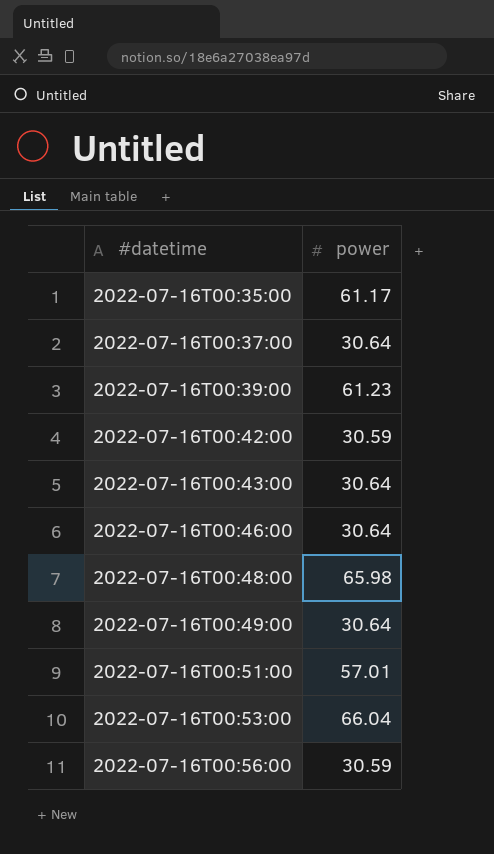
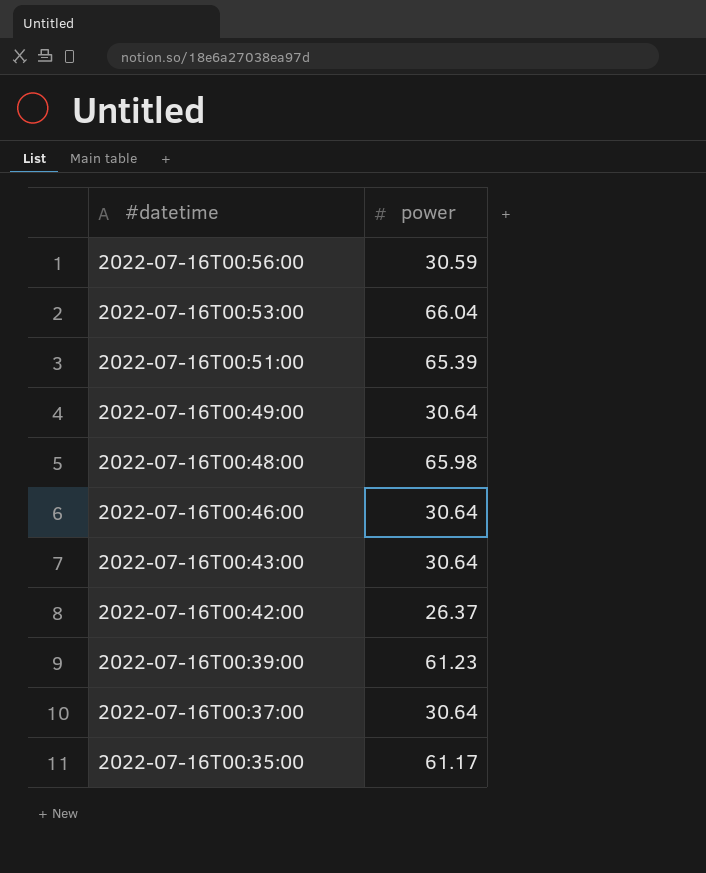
row order: #datetime ascending -> #datetime descending
2022-07-16T00:51:00 | power: 57.01 -> 65.39
2022-07-16T00:42:00 | power: 30.59 -> 26.37

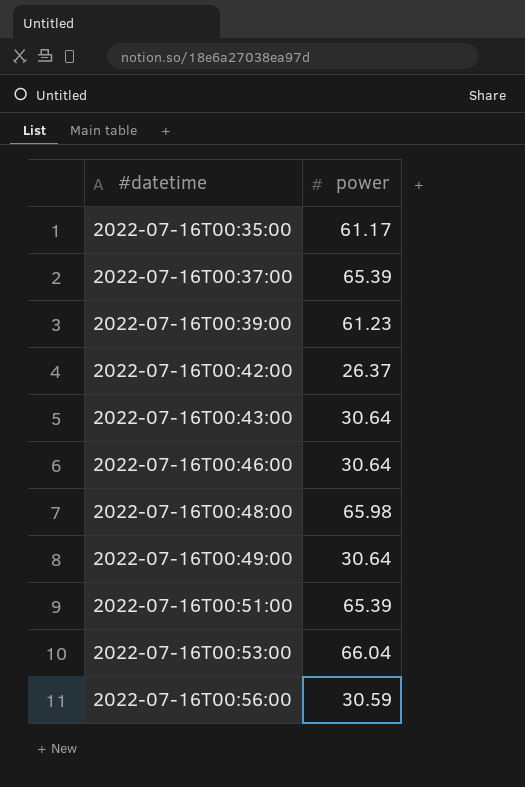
row order: #datetime descending -> #datetime ascending
2022-07-16T00:37:00 | power: 30.64 -> 65.39

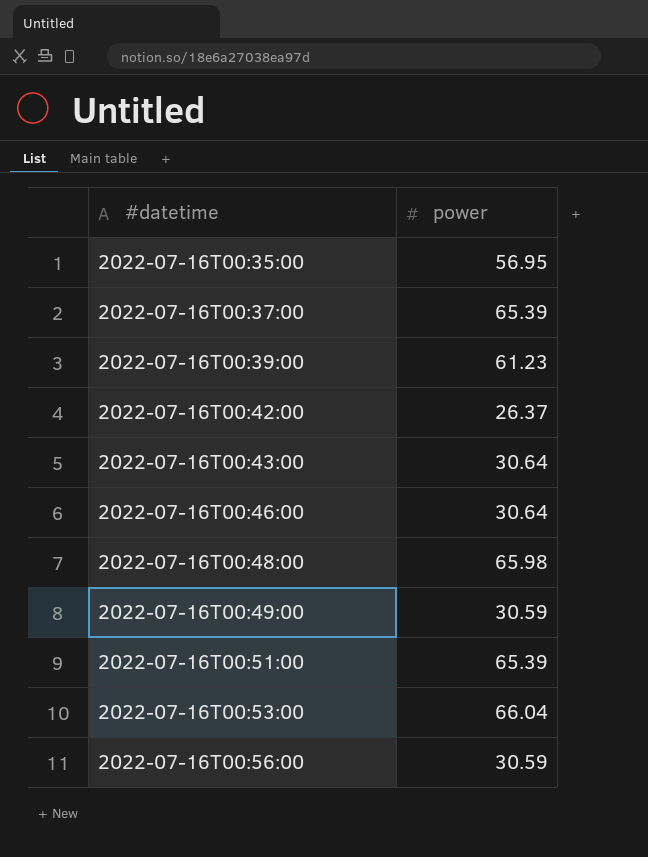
2022-07-16T00:35:00 | power: 61.17 -> 56.95
2022-07-16T00:49:00 | power: 30.64 -> 30.59

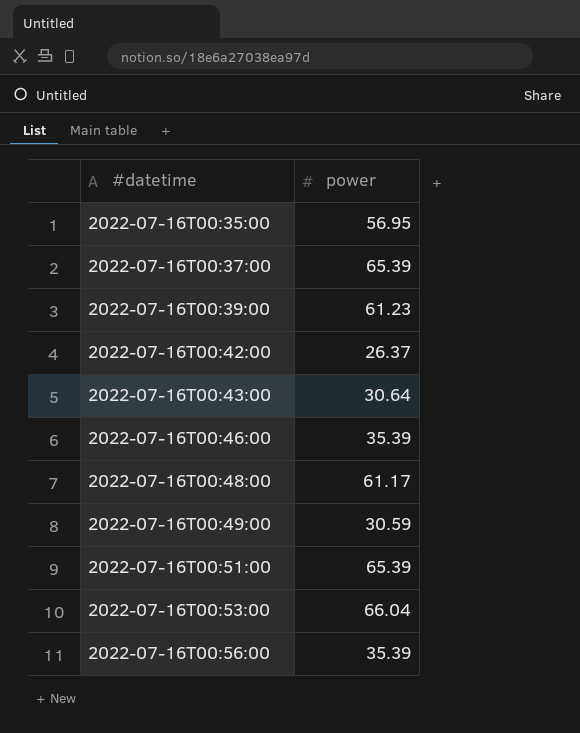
2022-07-16T00:46:00 | power: 30.64 -> 35.39
2022-07-16T00:48:00 | power: 65.98 -> 61.17
2022-07-16T00:56:00 | power: 30.59 -> 35.39

